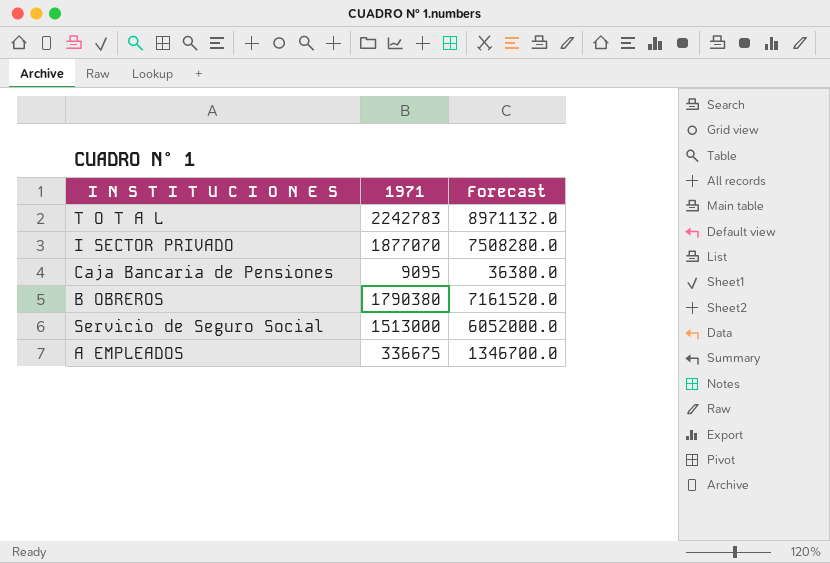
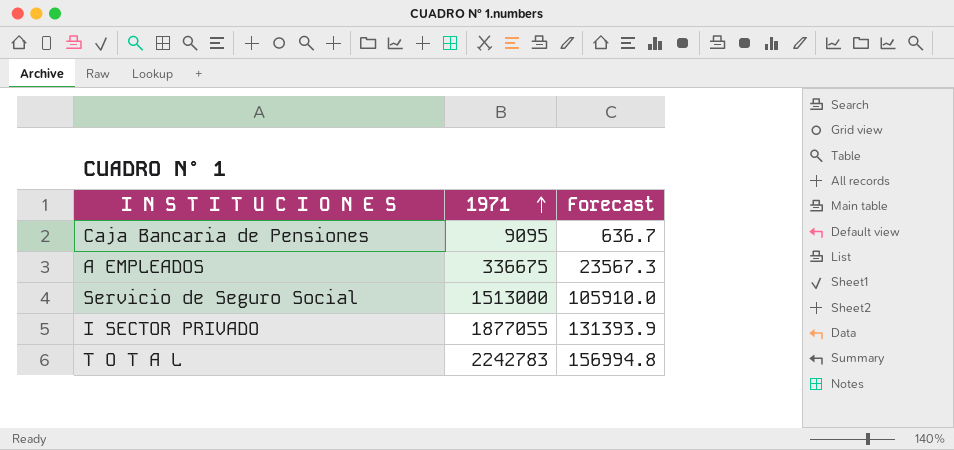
row order: none -> 1971 ascending
column Forecast | formula: [1971] * 4 -> [1971] * 0.07
row B OBREROS: 1790380 | 7161520.0 -> none
I SECTOR PRIVADO | 1971: 1877070 -> 1877055

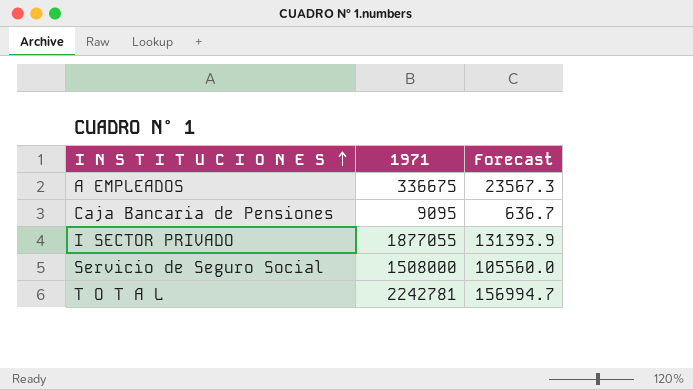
row order: 1971 ascending -> I N S T I T U C I O N E S ascending
Servicio de Seguro Social | 1971: 1513000 -> 1508000
Servicio de Seguro Social | Forecast: 105910.0 -> 105560.0
T O T A L | 1971: 2242783 -> 2242781
T O T A L | Forecast: 156994.8 -> 156994.7

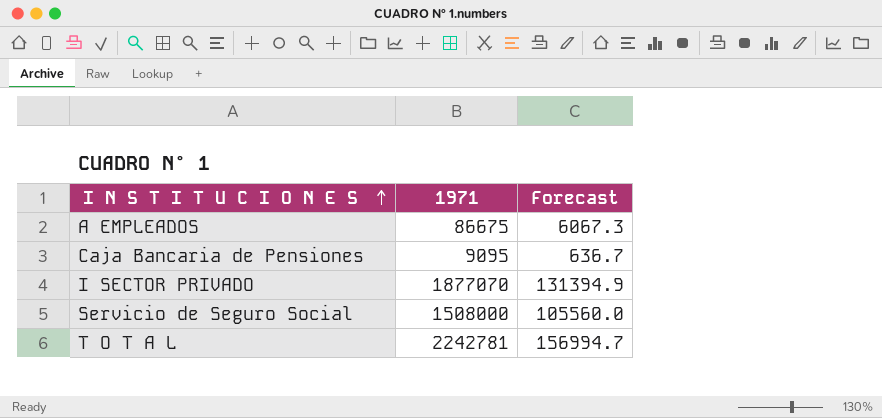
A EMPLEADOS | 1971: 336675 -> 86675
A EMPLEADOS | Forecast: 23567.3 -> 6067.3
I SECTOR PRIVADO | 1971: 1877055 -> 1877070
I SECTOR PRIVADO | Forecast: 131393.9 -> 131394.9

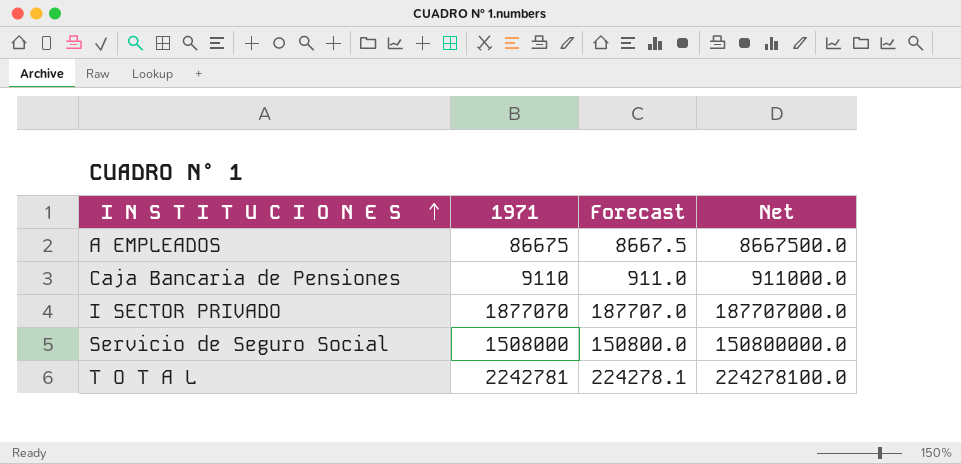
column Forecast | formula: [1971] * 0.07 -> [1971] * 0.1
column Net | formula: none -> [1971] * 100
Caja Bancaria de Pensiones | 1971: 9095 -> 9110

